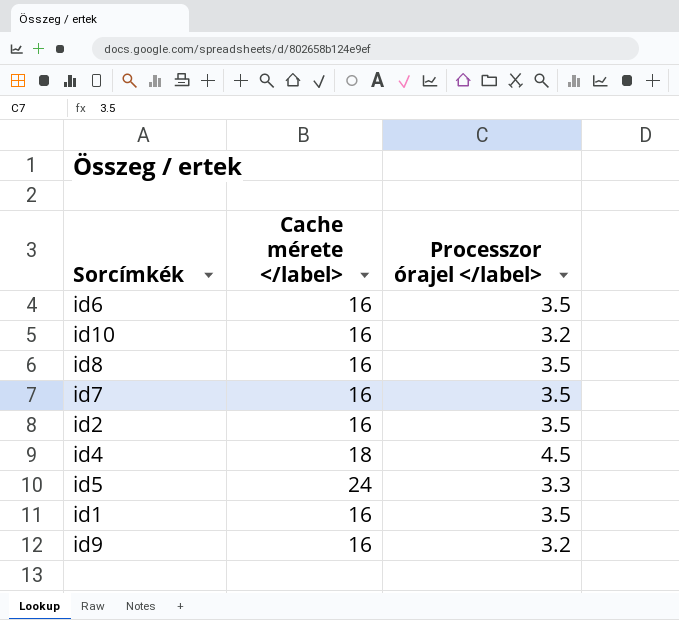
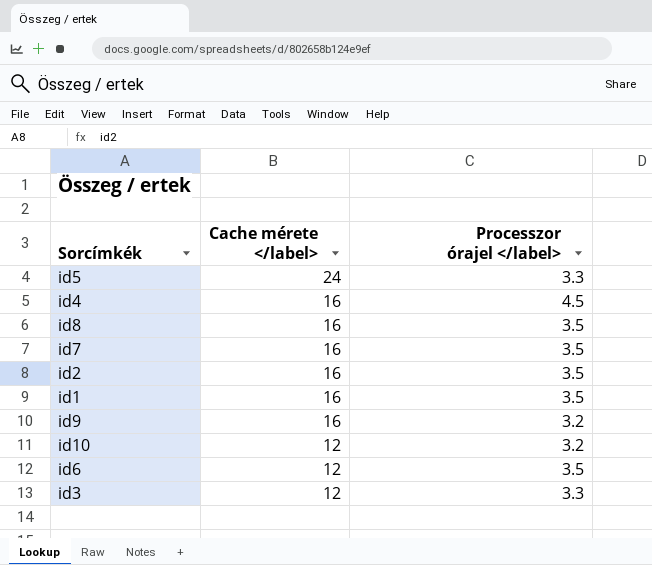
row order: none -> Cache mérete </label> descending
id4 | Cache mérete </label>: 18 -> 16
id10 | Cache mérete </label>: 16 -> 12
id6 | Cache mérete </label>: 16 -> 12
row id3: none -> 12 | 3.3

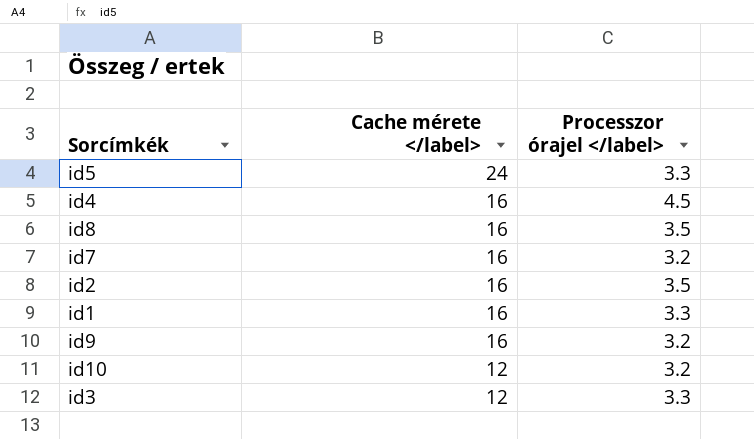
row id6: 12 | 3.5 -> none
id7 | Processzor órajel </label>: 3.5 -> 3.2
id1 | Processzor órajel </label>: 3.5 -> 3.3

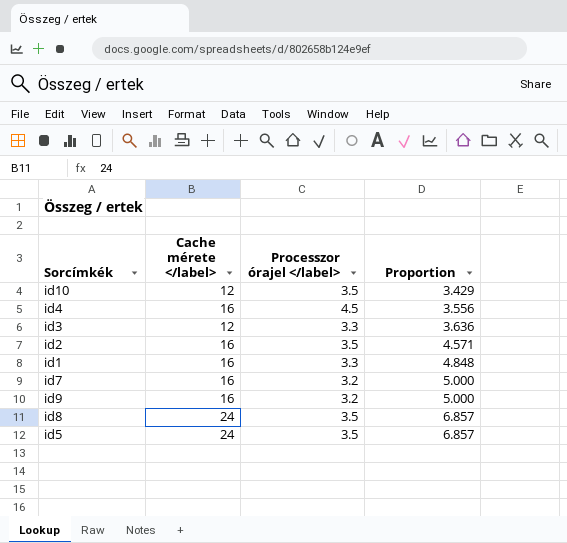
row order: Cache mérete </label> descending -> Proportion ascending
column Proportion | formula: none -> [Cache mérete </label>] / [Processzor órajel </label>]
id10 | Processzor órajel </label>: 3.2 -> 3.5
id8 | Cache mérete </label>: 16 -> 24
id5 | Processzor órajel </label>: 3.3 -> 3.5

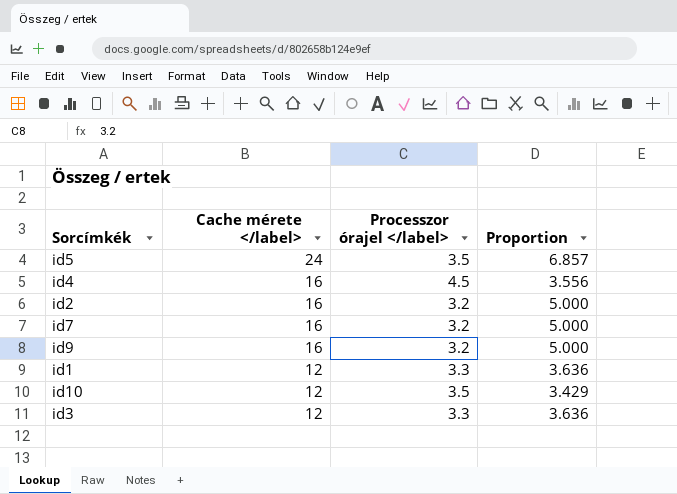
row order: Proportion ascending -> Cache mérete </label> descending
row id8: 24 | 3.5 | 6.857 -> none
id2 | Processzor órajel </label>: 3.5 -> 3.2
id2 | Proportion: 4.571 -> 5.000
id1 | Cache mérete </label>: 16 -> 12
id1 | Proportion: 4.848 -> 3.636

